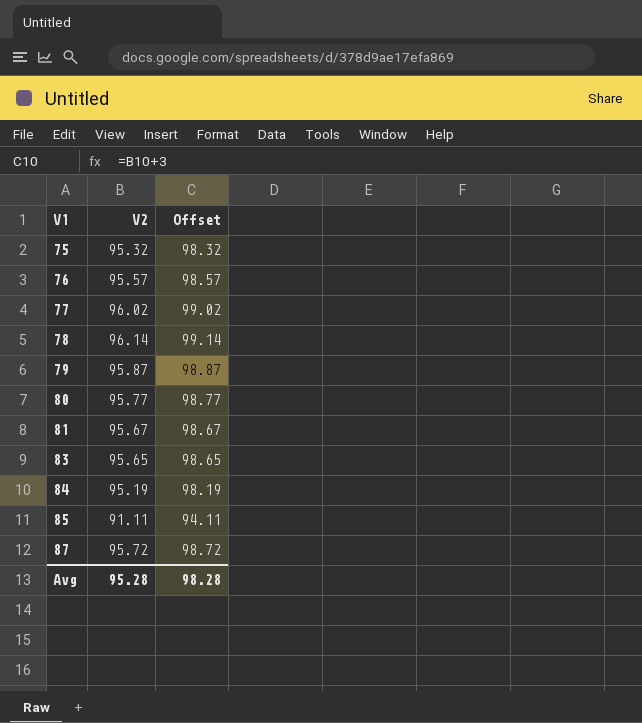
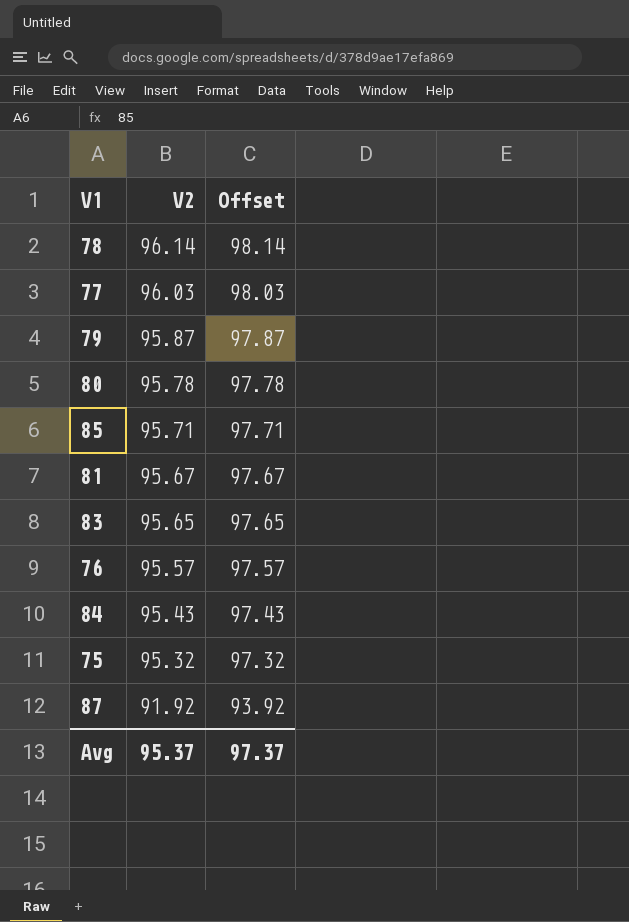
row order: V1 ascending -> V2 descending
column Offset | formula: [V2] + 3 -> [V2] + 2
77 | V2: 96.02 -> 96.03
80 | V2: 95.77 -> 95.78
85 | V2: 91.11 -> 95.71
84 | V2: 95.19 -> 95.43
87 | V2: 95.72 -> 91.92
Avg | V2: 95.28 -> 95.37
Avg | Offset: 98.28 -> 97.37

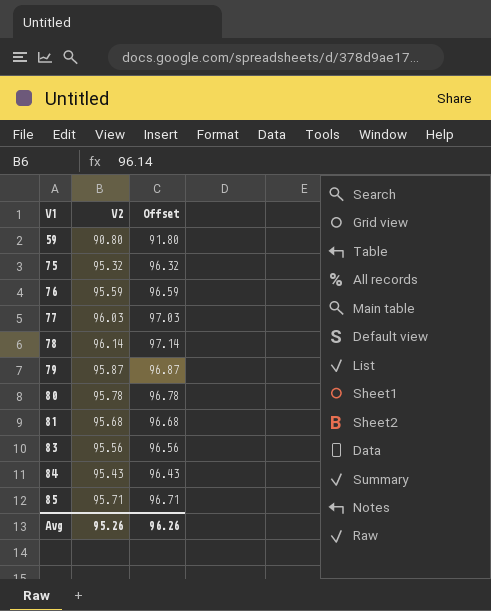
row order: V2 descending -> V1 ascending
column Offset | formula: [V2] + 2 -> [V2] + 1
row 87: 91.92 | 93.92 -> none
row 59: none -> 90.80 | 91.80
76 | V2: 95.57 -> 95.59
81 | V2: 95.67 -> 95.68
83 | V2: 95.65 -> 95.56
Avg | V2: 95.37 -> 95.26
Avg | Offset: 97.37 -> 96.26

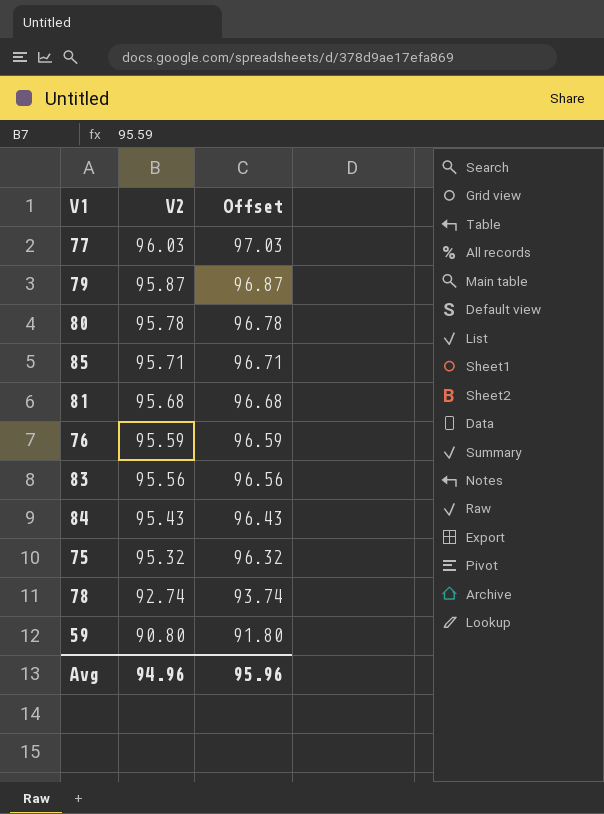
row order: V1 ascending -> V2 descending
78 | V2: 96.14 -> 92.74
78 | Offset: 97.14 -> 93.74
Avg | V2: 95.26 -> 94.96
Avg | Offset: 96.26 -> 95.96

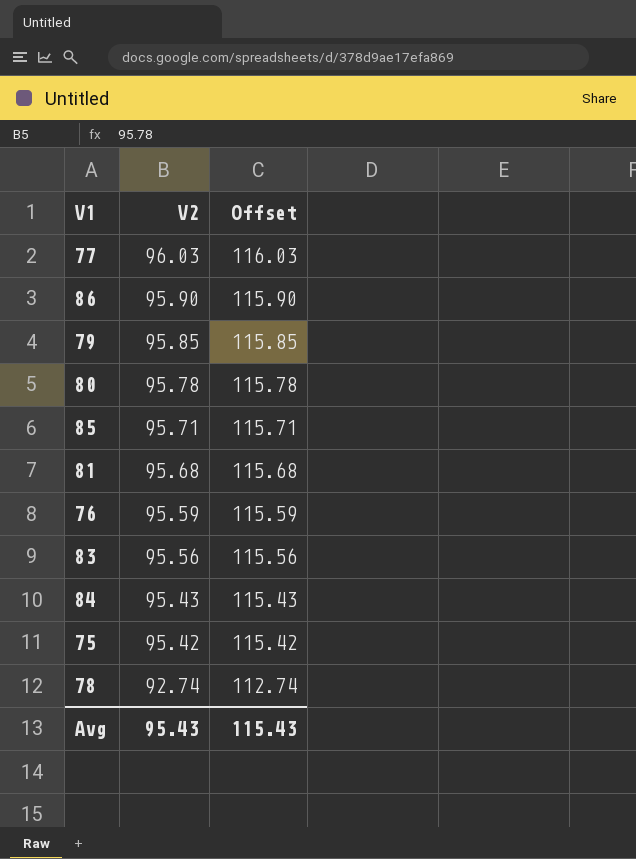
column Offset | formula: [V2] + 1 -> [V2] + 20
row 59: 90.80 | 91.80 -> none
row 86: none -> 95.90 | 115.90
79 | V2: 95.87 -> 95.85
75 | V2: 95.32 -> 95.42
Avg | V2: 94.96 -> 95.43
Avg | Offset: 95.96 -> 115.43

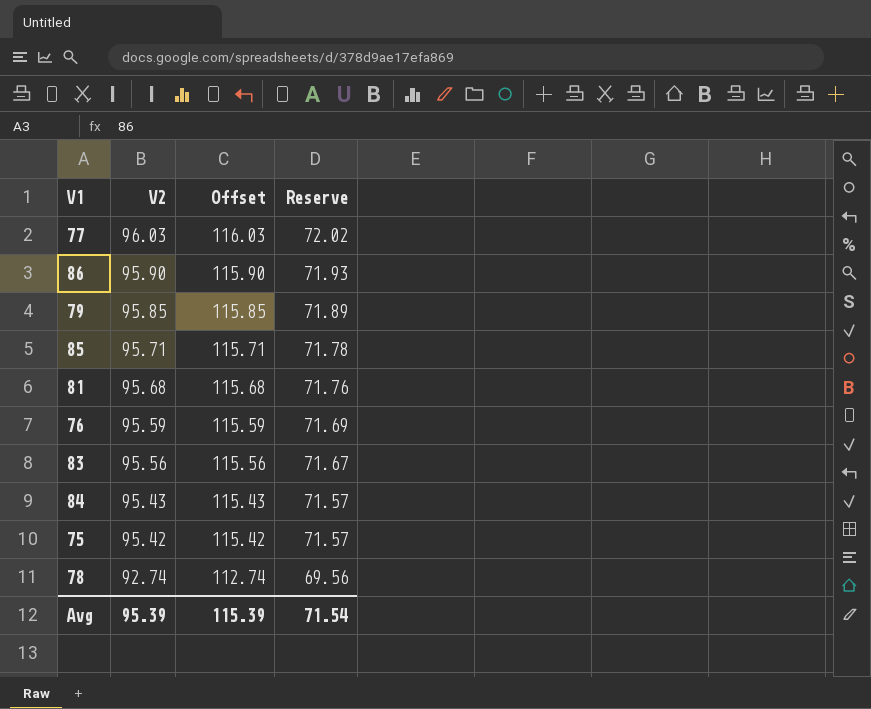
column Reserve | formula: none -> [V2] * 0.75
row 80: 95.78 | 115.78 -> none
Avg | V2: 95.43 -> 95.39
Avg | Offset: 115.43 -> 115.39

